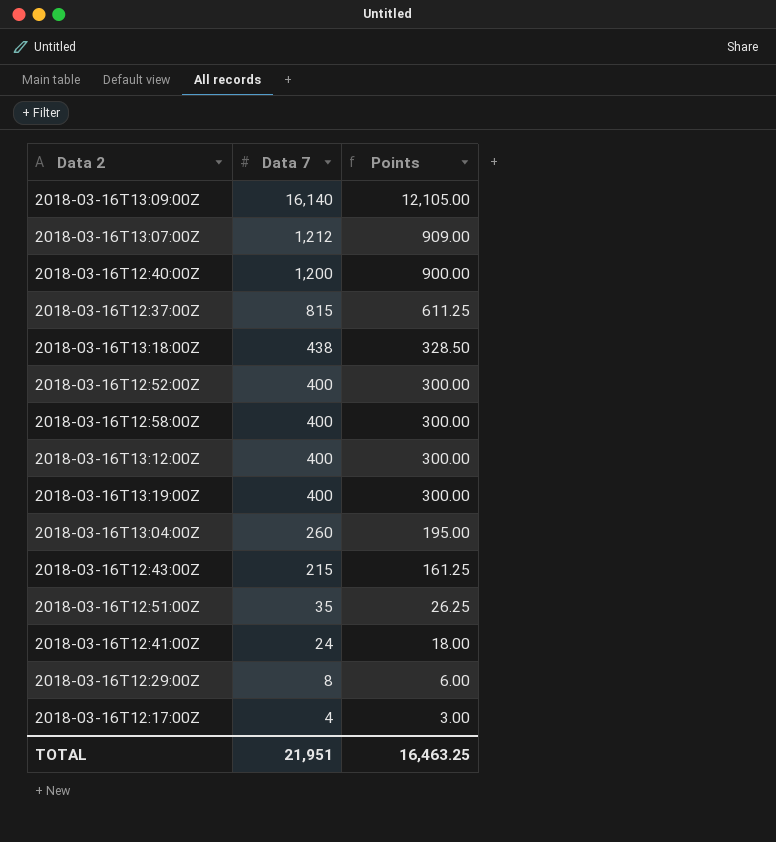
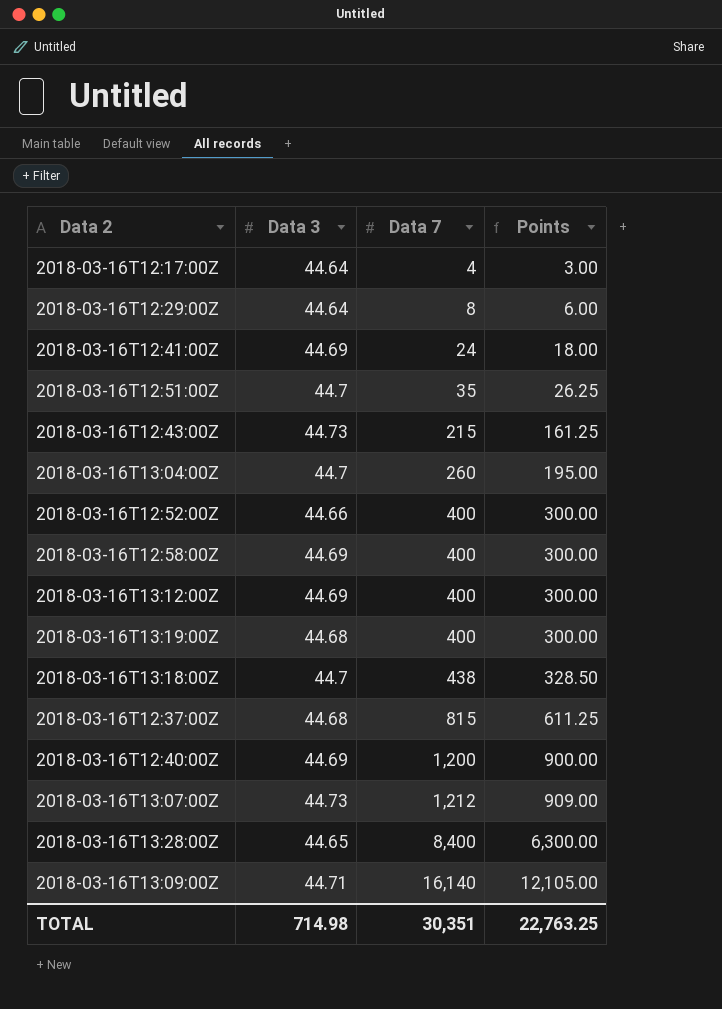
row order: Data 7 descending -> Data 7 ascending
column Data 3 | position: none -> 2
row 2018-03-16T13:28:00Z: none -> 44.65 | 8,400 | 6,300.00
TOTAL | Data 7: 21,951 -> 30,351
TOTAL | Points: 16,463.25 -> 22,763.25

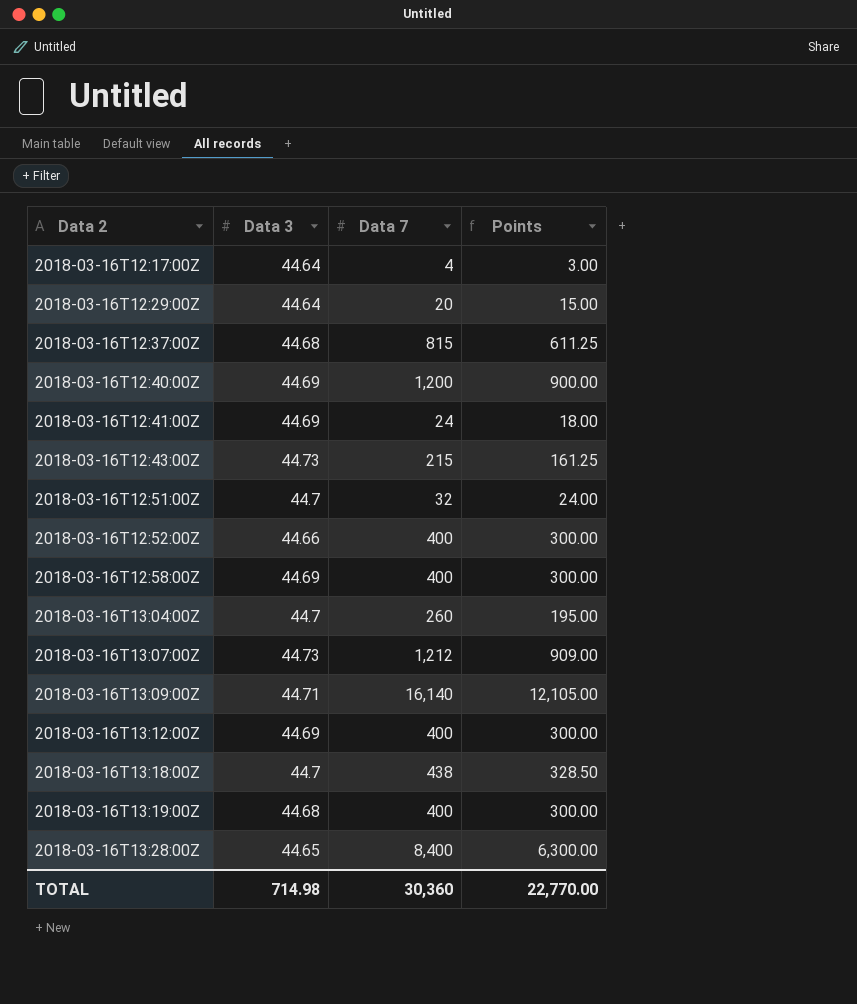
row order: Data 7 ascending -> Data 2 ascending
2018-03-16T12:29:00Z | Data 7: 8 -> 20
2018-03-16T12:29:00Z | Points: 6.00 -> 15.00
2018-03-16T12:51:00Z | Data 7: 35 -> 32
2018-03-16T12:51:00Z | Points: 26.25 -> 24.00
TOTAL | Data 7: 30,351 -> 30,360
TOTAL | Points: 22,763.25 -> 22,770.00

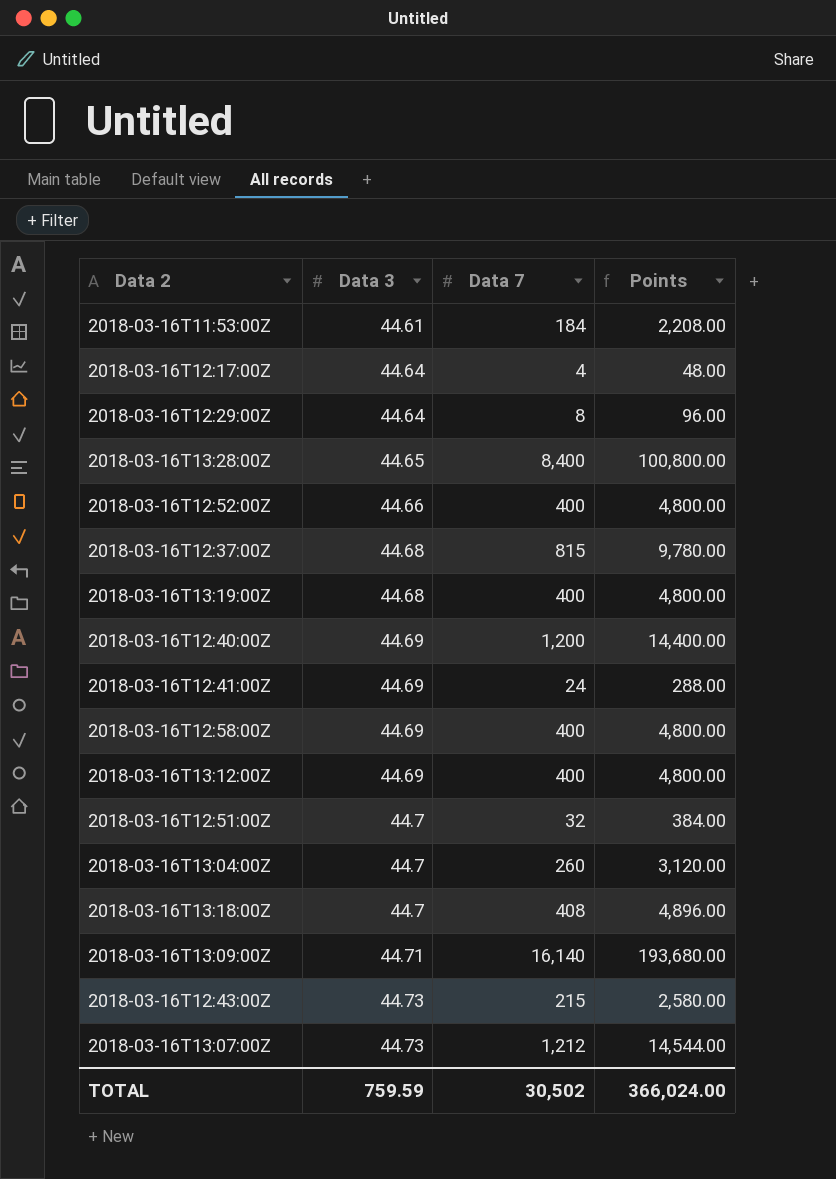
row order: Data 2 ascending -> Data 3 ascending
column Points | formula: [Data 7] * 0.75 -> [Data 7] * 12
row 2018-03-16T11:53:00Z: none -> 44.61 | 184 | 2,208.00
2018-03-16T12:29:00Z | Data 7: 20 -> 8
2018-03-16T13:18:00Z | Data 7: 438 -> 408
TOTAL | Data 3: 714.98 -> 759.59
TOTAL | Data 7: 30,360 -> 30,502
TOTAL | Points: 22,770.00 -> 366,024.00

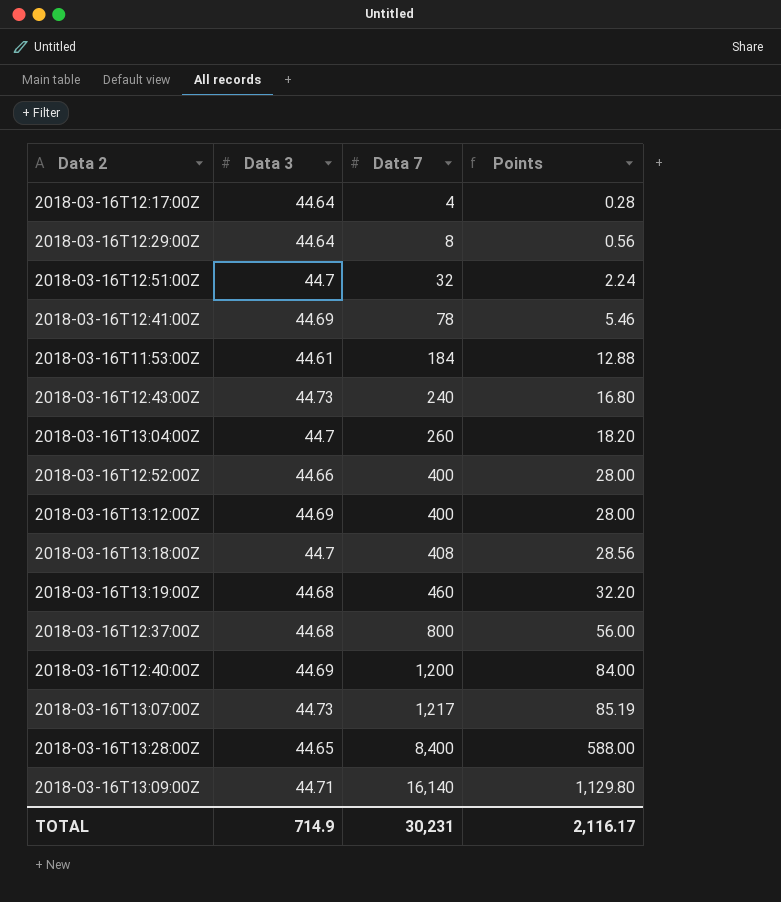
row order: Data 3 ascending -> Data 7 ascending
column Points | formula: [Data 7] * 12 -> [Data 7] * 0.07
row 2018-03-16T12:58:00Z: 44.69 | 400 | 4,800.00 -> none
2018-03-16T12:41:00Z | Data 7: 24 -> 78
2018-03-16T12:43:00Z | Data 7: 215 -> 240
2018-03-16T13:19:00Z | Data 7: 400 -> 460
2018-03-16T12:37:00Z | Data 7: 815 -> 800
2018-03-16T13:07:00Z | Data 7: 1,212 -> 1,217
TOTAL | Data 3: 759.59 -> 714.9
TOTAL | Data 7: 30,502 -> 30,231
TOTAL | Points: 366,024.00 -> 2,116.17

